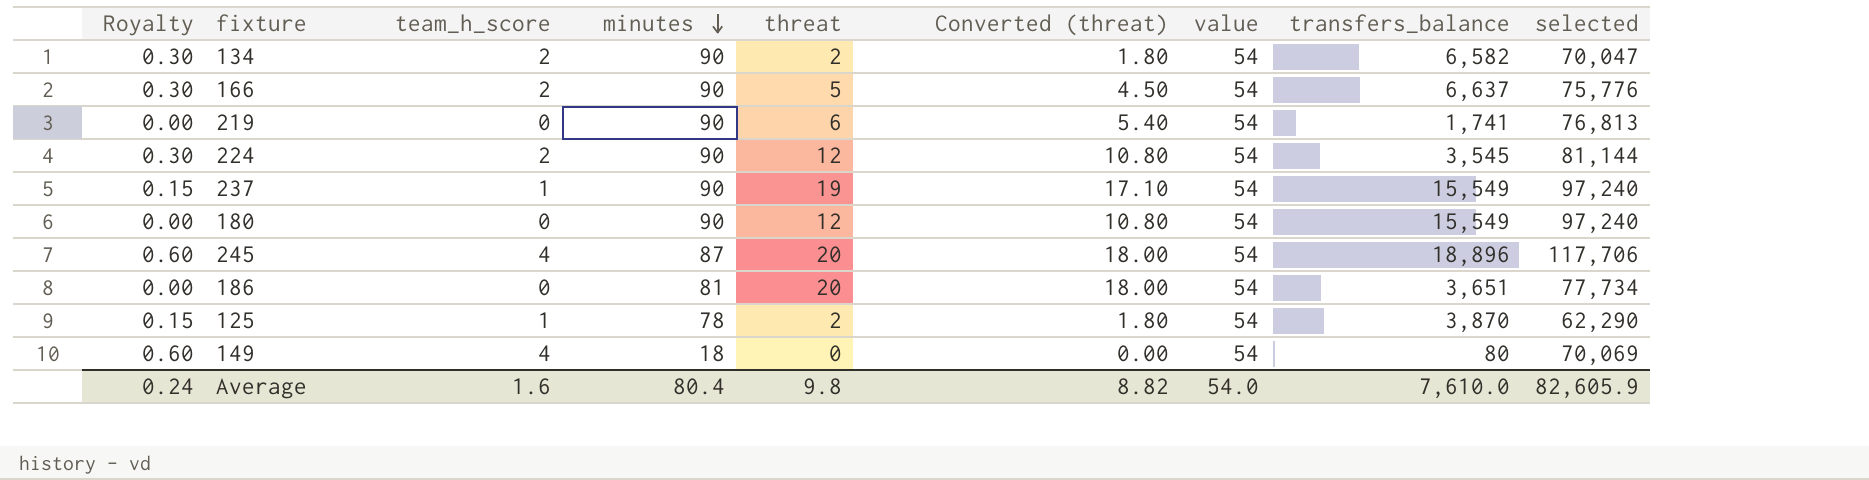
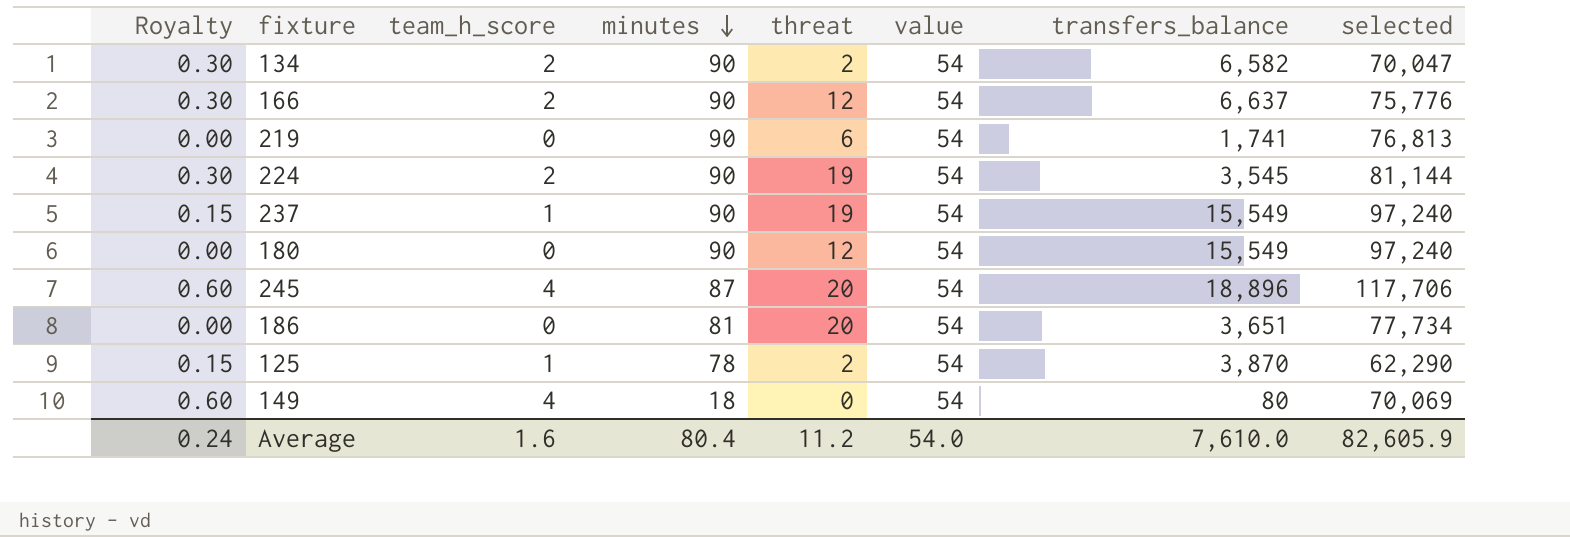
column Converted (threat) | formula: [threat] * 0.9 -> none
166 | threat: 5 -> 12
224 | threat: 12 -> 19
Average | threat: 9.8 -> 11.2

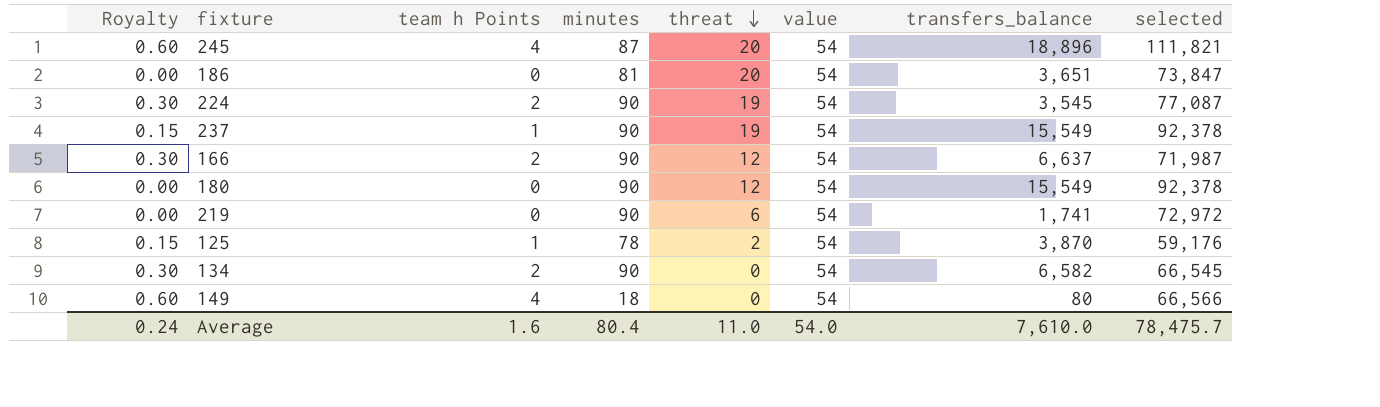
row order: minutes descending -> threat descending
column name: team_h_score -> team h Points
245 | selected: 117,706 -> 111,821
186 | selected: 77,734 -> 73,847
224 | selected: 81,144 -> 77,087
237 | selected: 97,240 -> 92,378
166 | selected: 75,776 -> 71,987
180 | selected: 97,240 -> 92,378
219 | selected: 76,813 -> 72,972
125 | selected: 62,290 -> 59,176
134 | threat: 2 -> 0
134 | selected: 70,047 -> 66,545
149 | selected: 70,069 -> 66,566
Average | threat: 11.2 -> 11.0
Average | selected: 82,605.9 -> 78,475.7

